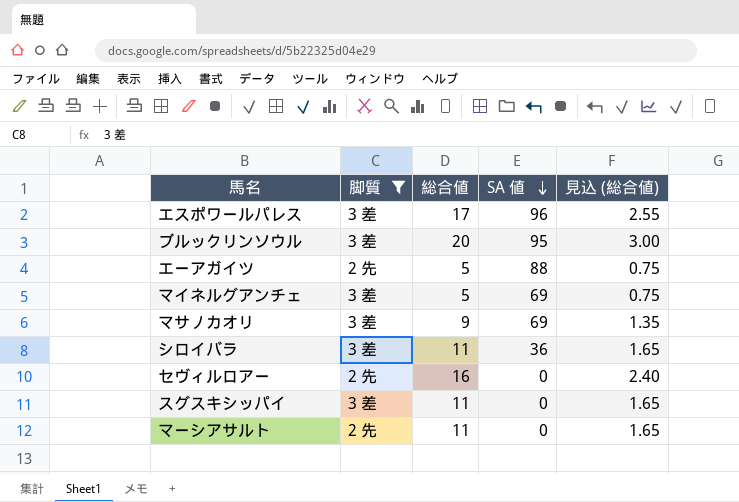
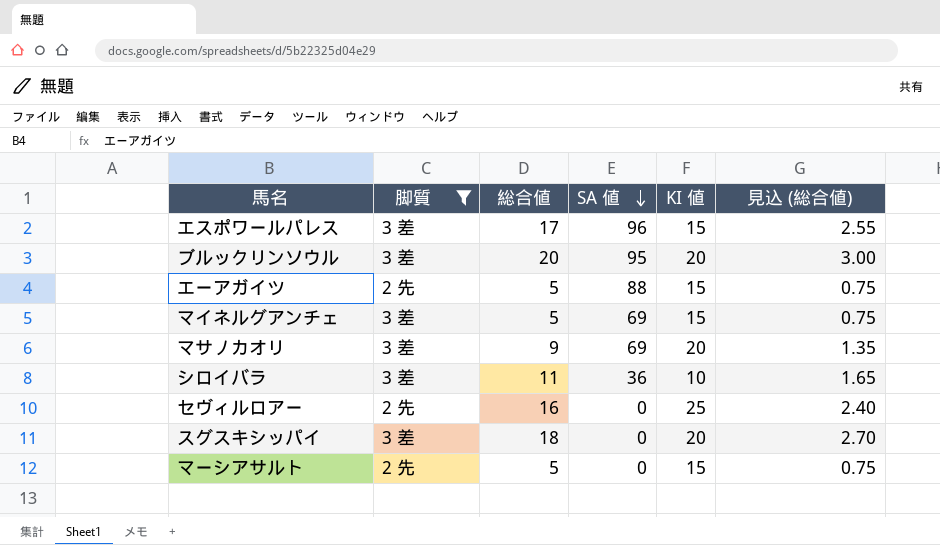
column KI 値 | position: none -> 5
スグスキシッパイ | 総合値: 11 -> 18
スグスキシッパイ | 見込 (総合値): 1.65 -> 2.70
マーシアサルト | 総合値: 11 -> 5
マーシアサルト | 見込 (総合値): 1.65 -> 0.75

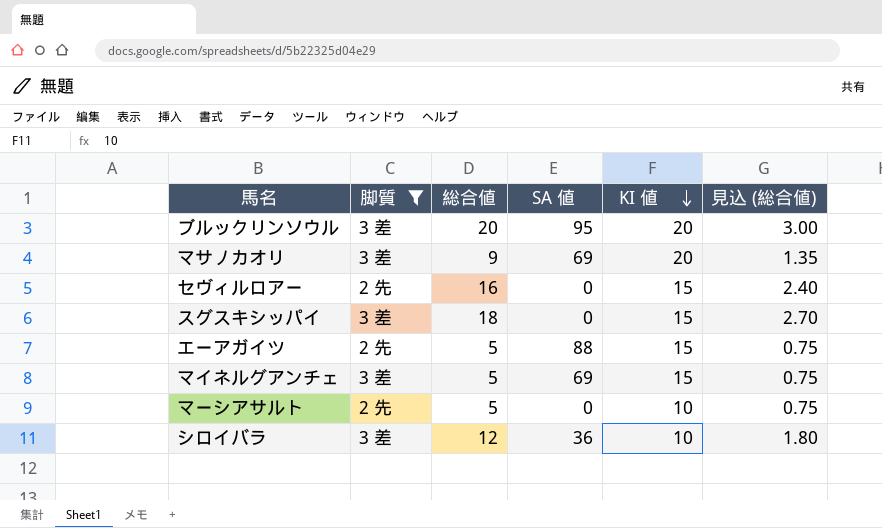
row order: SA 値 descending -> KI 値 descending
row エスポワールパレス: 3 差 | 17 | 96 | 15 | 2.55 -> none
セヴィルロアー | KI 値: 25 -> 15
スグスキシッパイ | KI 値: 20 -> 15
マーシアサルト | KI 値: 15 -> 10
シロイバラ | 総合値: 11 -> 12
シロイバラ | 見込 (総合値): 1.65 -> 1.80

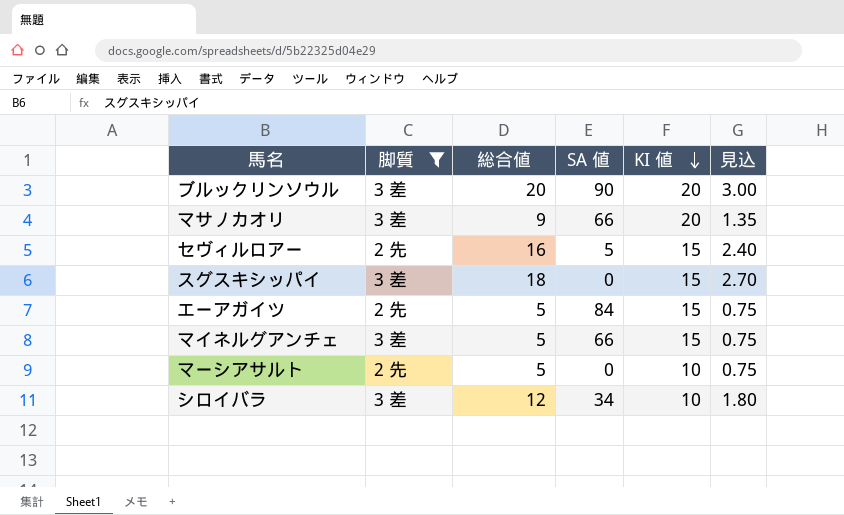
column name: 見込 (総合値) -> 見込
ブルックリンソウル | SA 値: 95 -> 90
マサノカオリ | SA 値: 69 -> 66
セヴィルロアー | SA 値: 0 -> 5
エーアガイツ | SA 値: 88 -> 84
マイネルグアンチェ | SA 値: 69 -> 66
シロイバラ | SA 値: 36 -> 34

